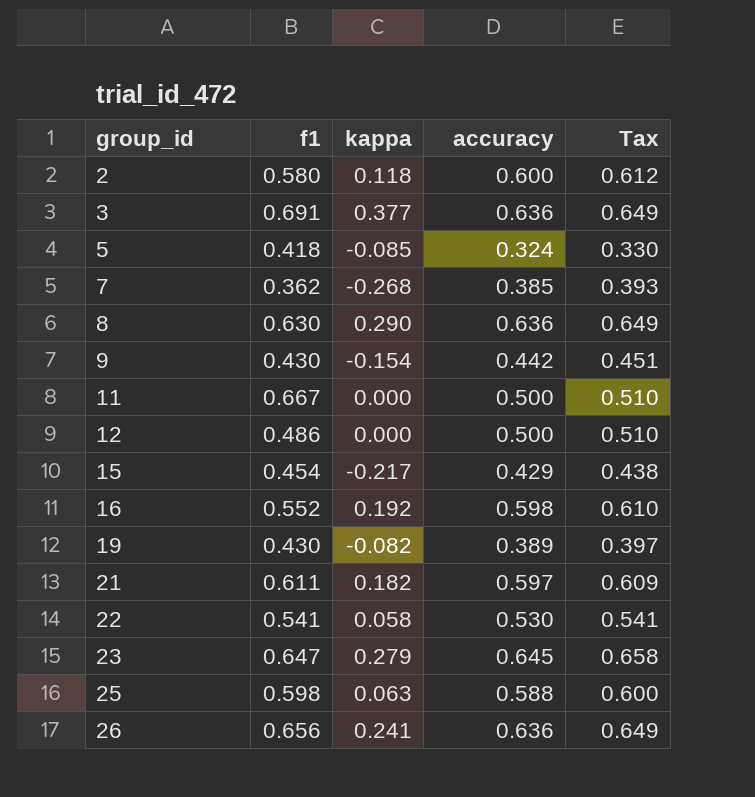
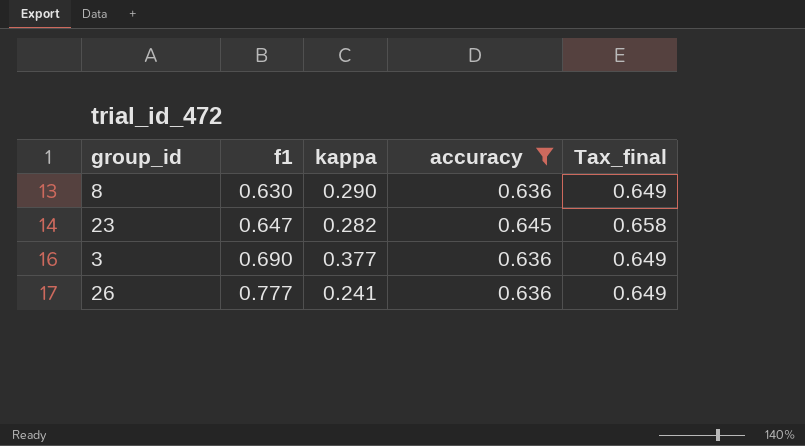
filter: none -> accuracy >= 0.636
row order: group_id ascending -> f1 ascending
column name: Tax -> Tax_final
23 | kappa: 0.279 -> 0.282
3 | f1: 0.691 -> 0.690
26 | f1: 0.656 -> 0.777

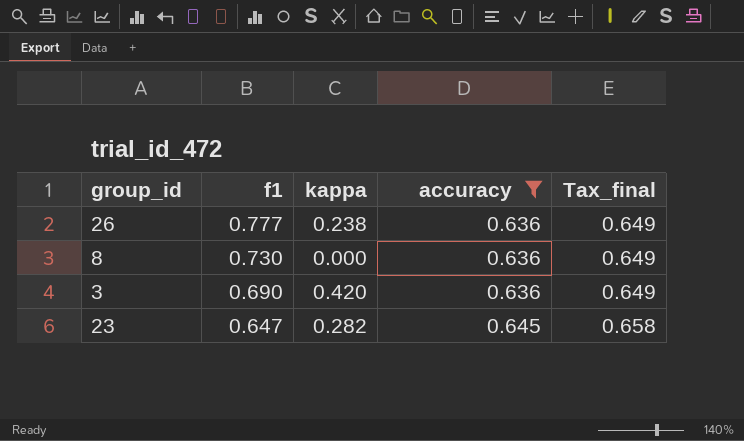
row order: f1 ascending -> f1 descending
26 | kappa: 0.241 -> 0.238
8 | f1: 0.630 -> 0.730
8 | kappa: 0.290 -> 0.000
3 | kappa: 0.377 -> 0.420

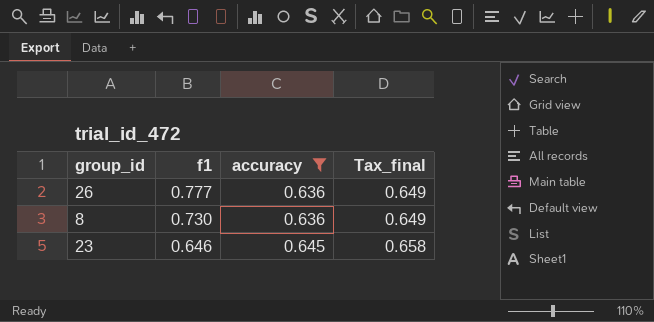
column kappa | position: 3 -> none
row 3: 0.690 | 0.420 | 0.636 | 0.649 -> none
23 | f1: 0.647 -> 0.646

